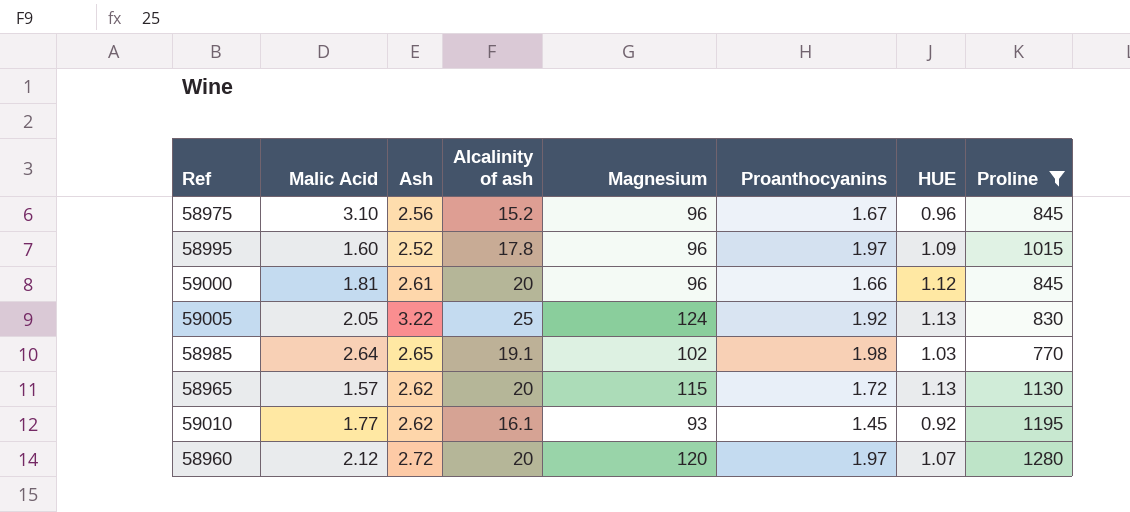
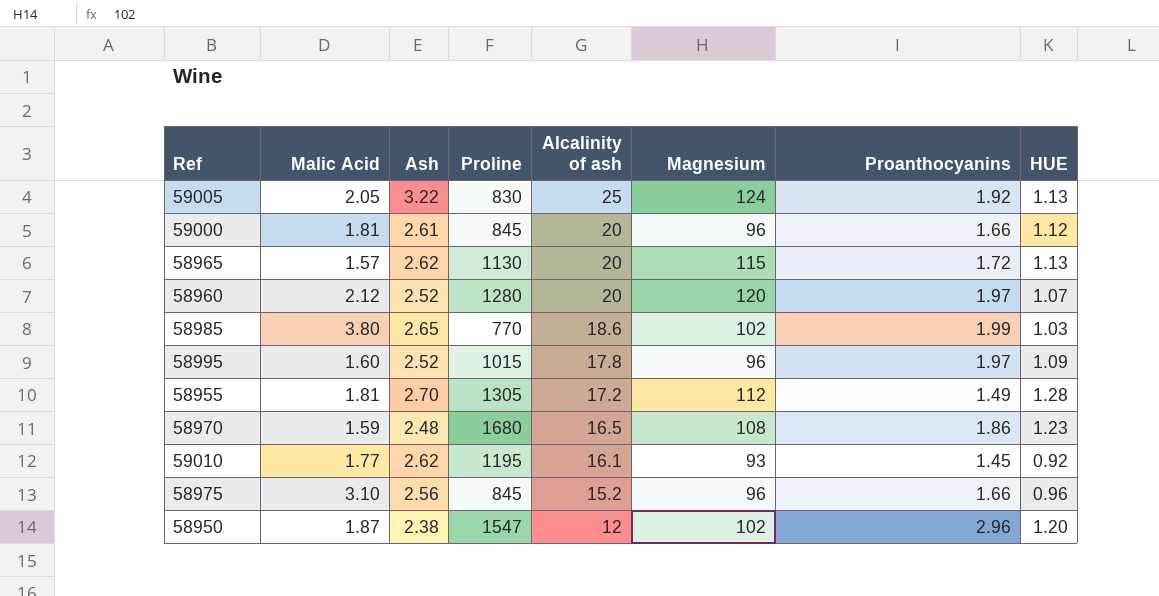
filter: Proline <= 1280 -> none
row order: none -> Alcalinity of ash descending
column Proline | position: 8 -> 4
58960 | Ash: 2.72 -> 2.52
58985 | Malic Acid: 2.64 -> 3.80
58985 | Alcalinity of ash: 19.1 -> 18.6
58985 | Proanthocyanins: 1.98 -> 1.99
58975 | Proanthocyanins: 1.67 -> 1.66

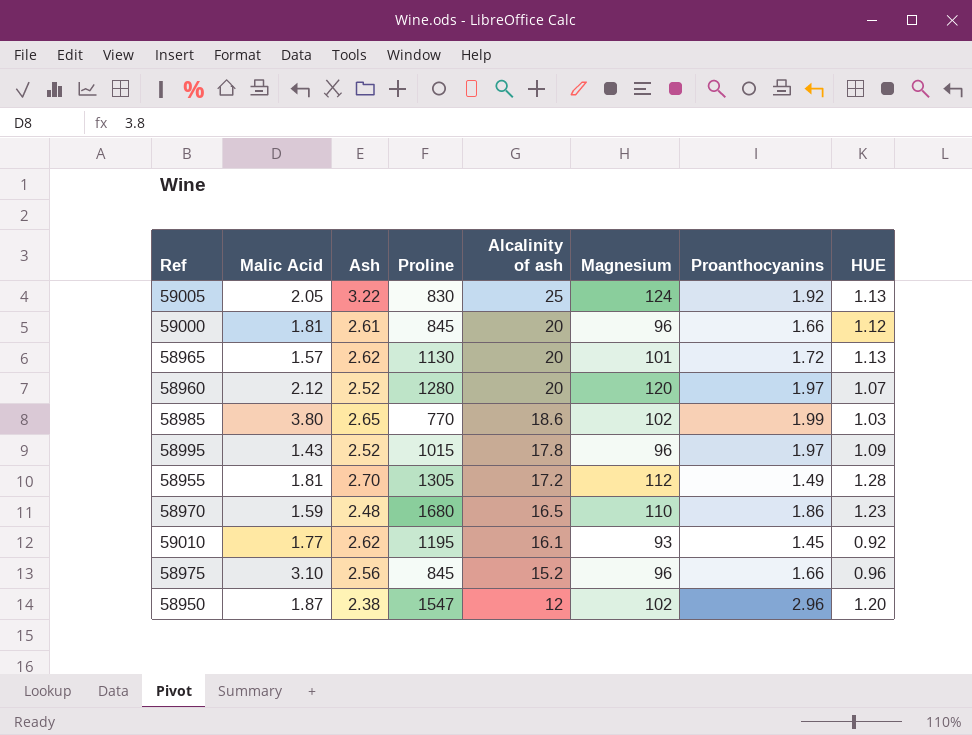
58965 | Magnesium: 115 -> 101
58995 | Malic Acid: 1.60 -> 1.43
58970 | Magnesium: 108 -> 110

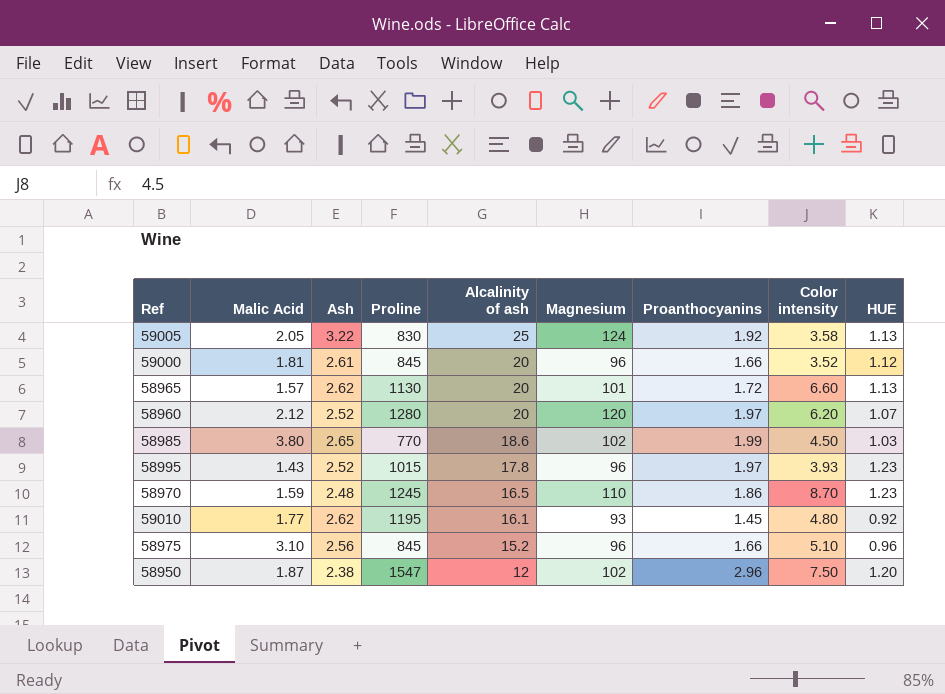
column Color intensity | position: none -> 8
row 58955: 1.81 | 2.70 | 1305 | 17.2 | 112 | 1.49 | 1.28 -> none
58995 | HUE: 1.09 -> 1.23
58970 | Proline: 1680 -> 1245

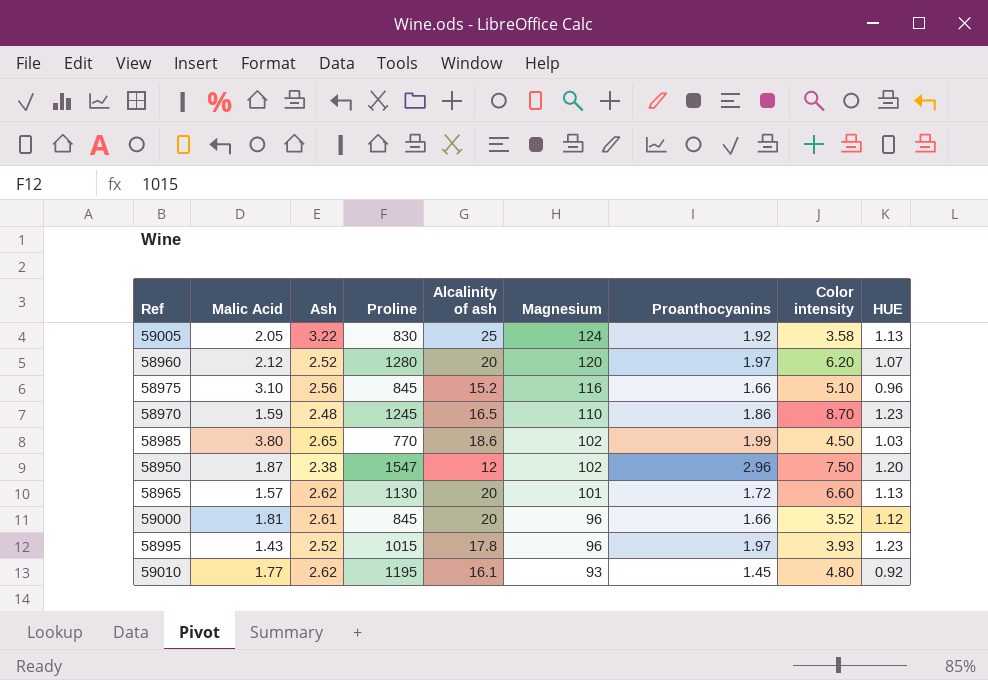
row order: Alcalinity of ash descending -> Magnesium descending
58975 | Magnesium: 96 -> 116

